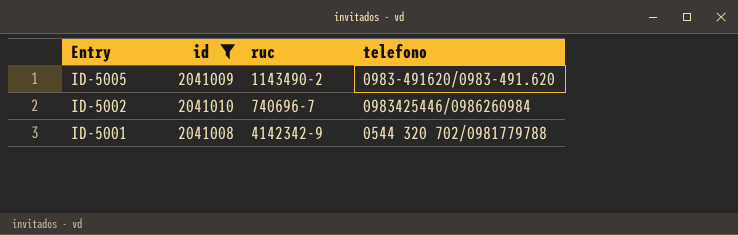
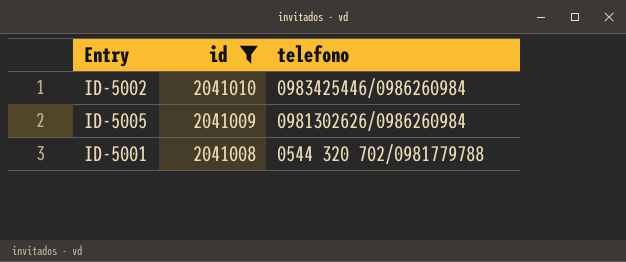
row order: Entry descending -> id descending
column ruc | position: 3 -> none
ID-5005 | telefono: 0983-491620/0983-491.620 -> 0981302626/0986260984

